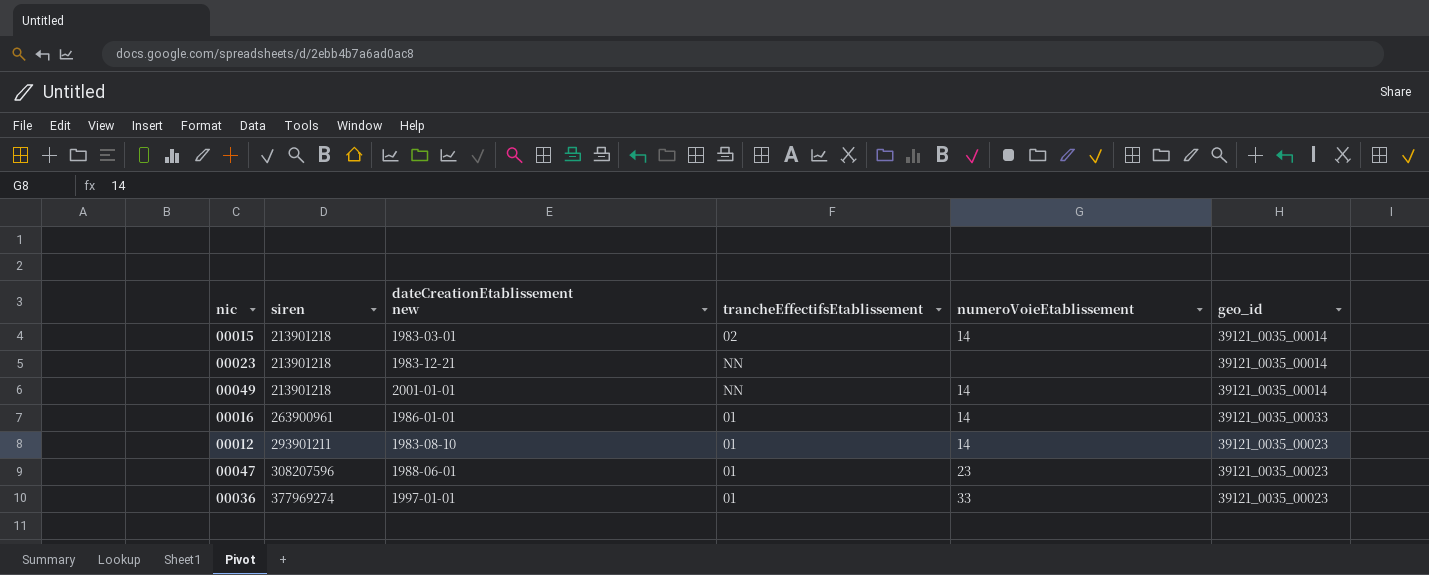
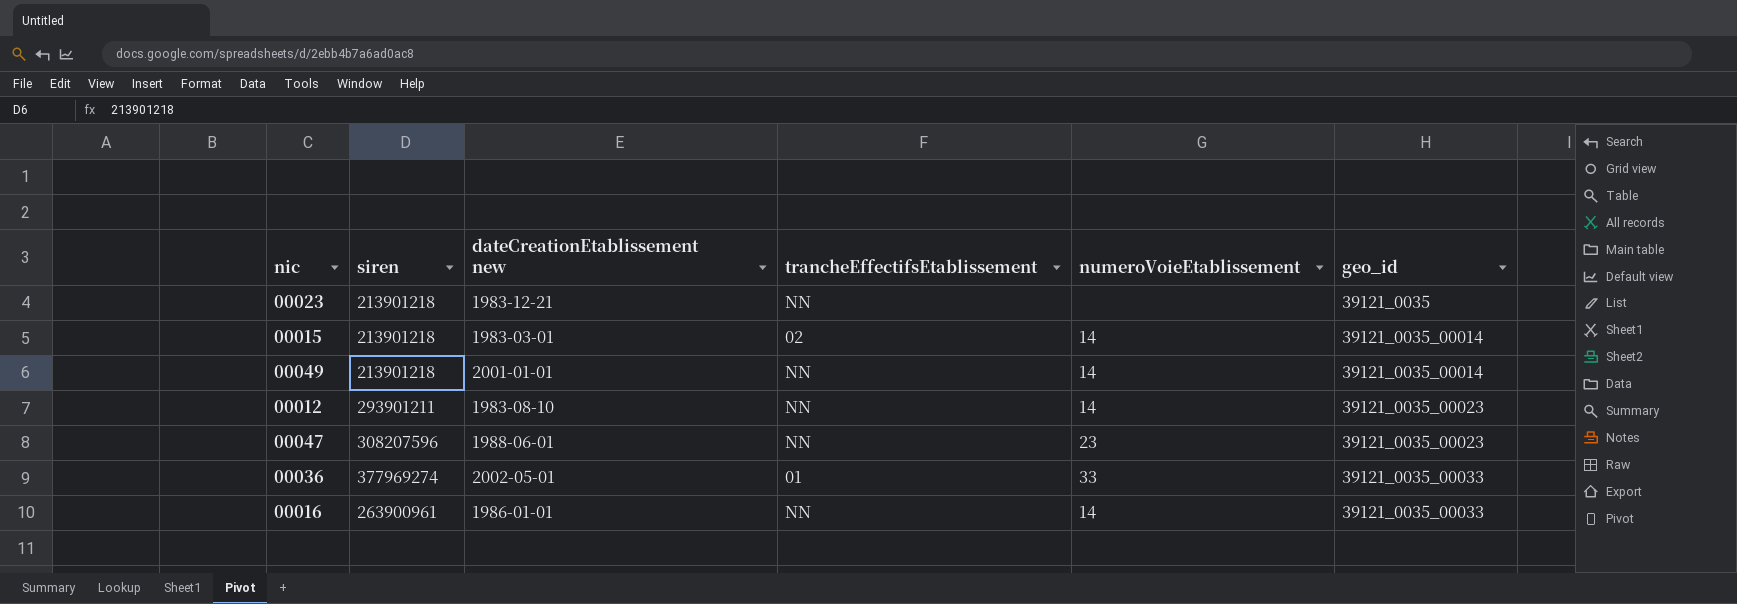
row order: siren ascending -> geo_id ascending
00023 | geo_id: 39121_0035_00014 -> 39121_0035
00012 | trancheEffectifsEtablissement: 01 -> NN
00047 | trancheEffectifsEtablissement: 01 -> NN
00036 | dateCreationEtablissement new: 1997-01-01 -> 2002-05-01
00036 | geo_id: 39121_0035_00023 -> 39121_0035_00033
00016 | trancheEffectifsEtablissement: 01 -> NN

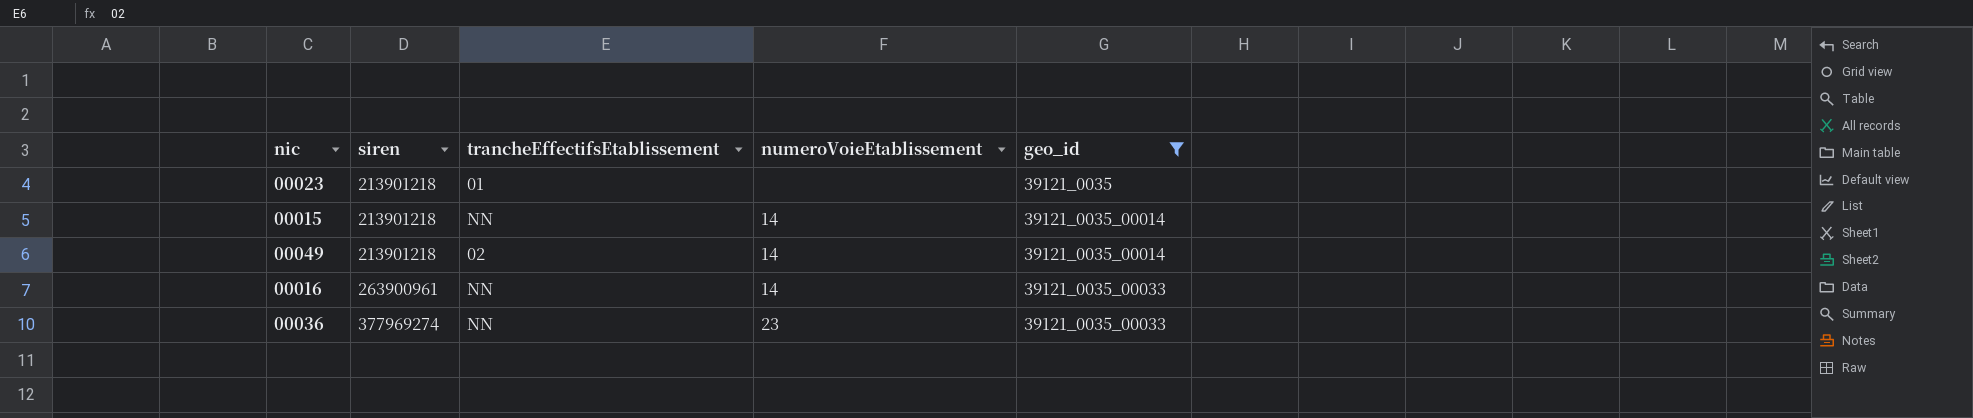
filter: none -> geo_id != 39121_0035_00023
row order: geo_id ascending -> siren ascending
column dateCreationEtablissement new | position: 3 -> none
00023 | trancheEffectifsEtablissement: NN -> 01
00015 | trancheEffectifsEtablissement: 02 -> NN
00049 | trancheEffectifsEtablissement: NN -> 02
00036 | trancheEffectifsEtablissement: 01 -> NN
00036 | numeroVoieEtablissement: 33 -> 23

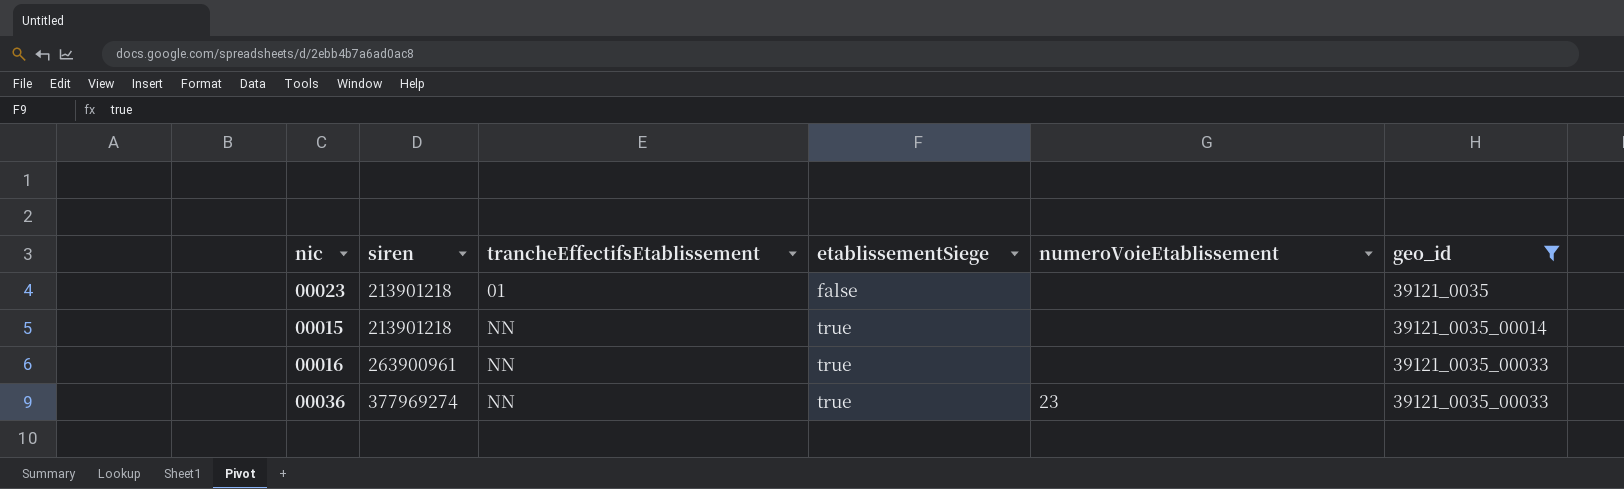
column etablissementSiege | position: none -> 4
row 00049: 213901218 | 02 | 14 | 39121_0035_00014 -> none
00015 | numeroVoieEtablissement: 14 -> none
00016 | numeroVoieEtablissement: 14 -> none

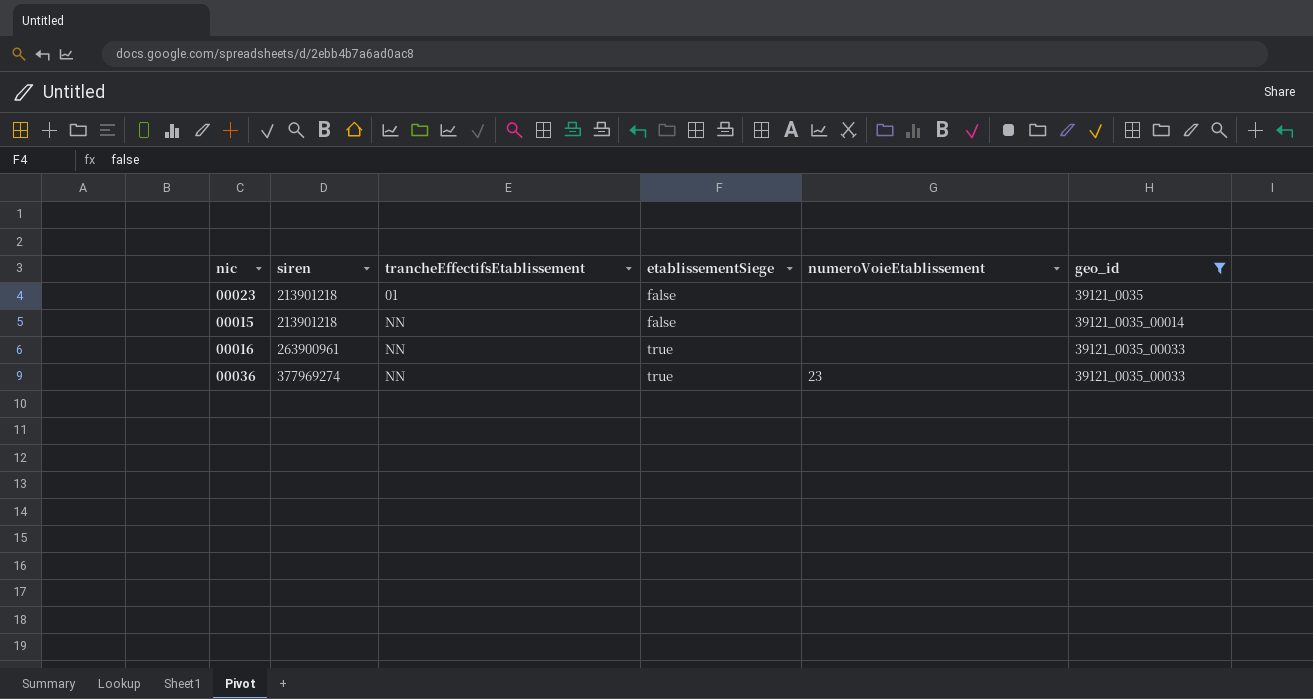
00015 | etablissementSiege: true -> false

